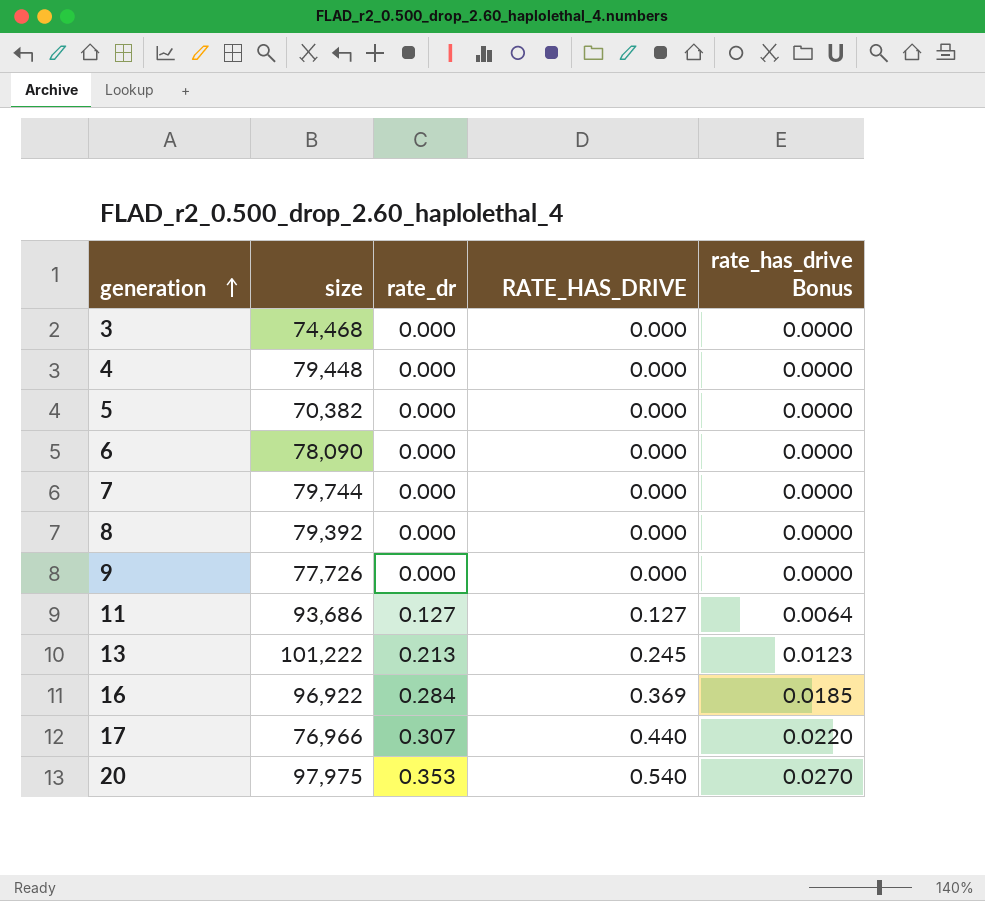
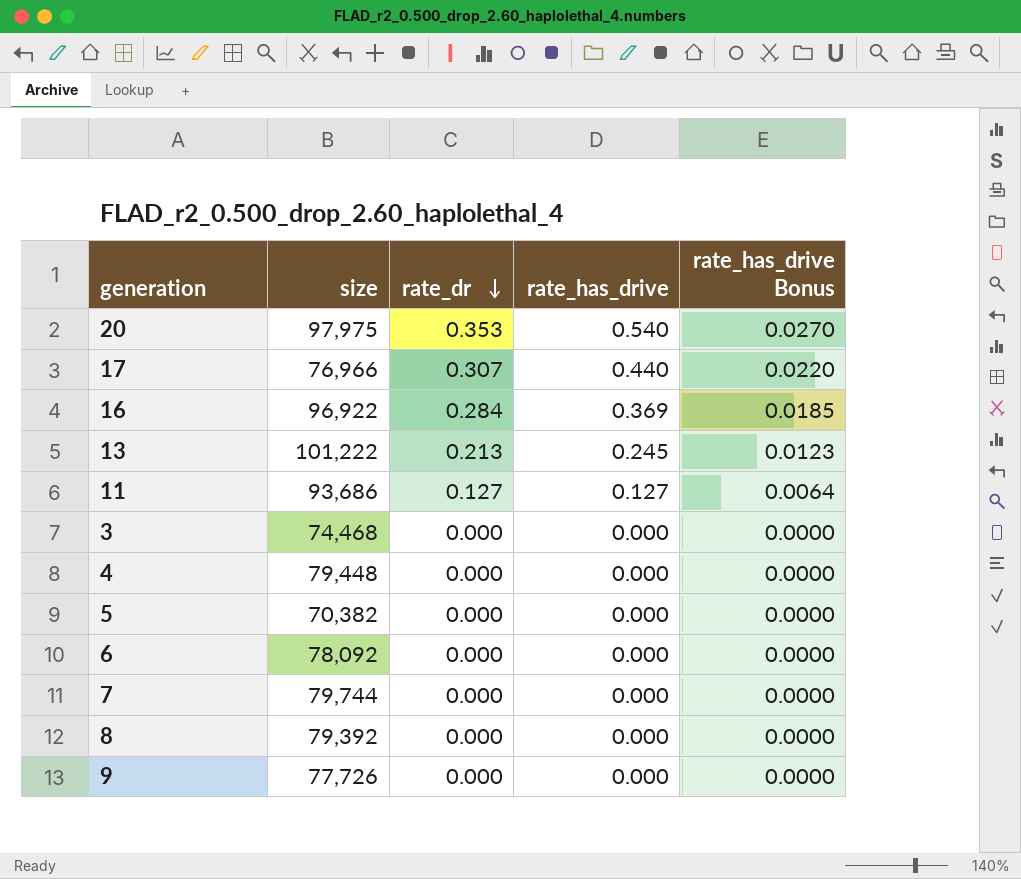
row order: generation ascending -> rate_dr descending
column name: RATE_HAS_DRIVE -> rate_has_drive
6 | size: 78,090 -> 78,092

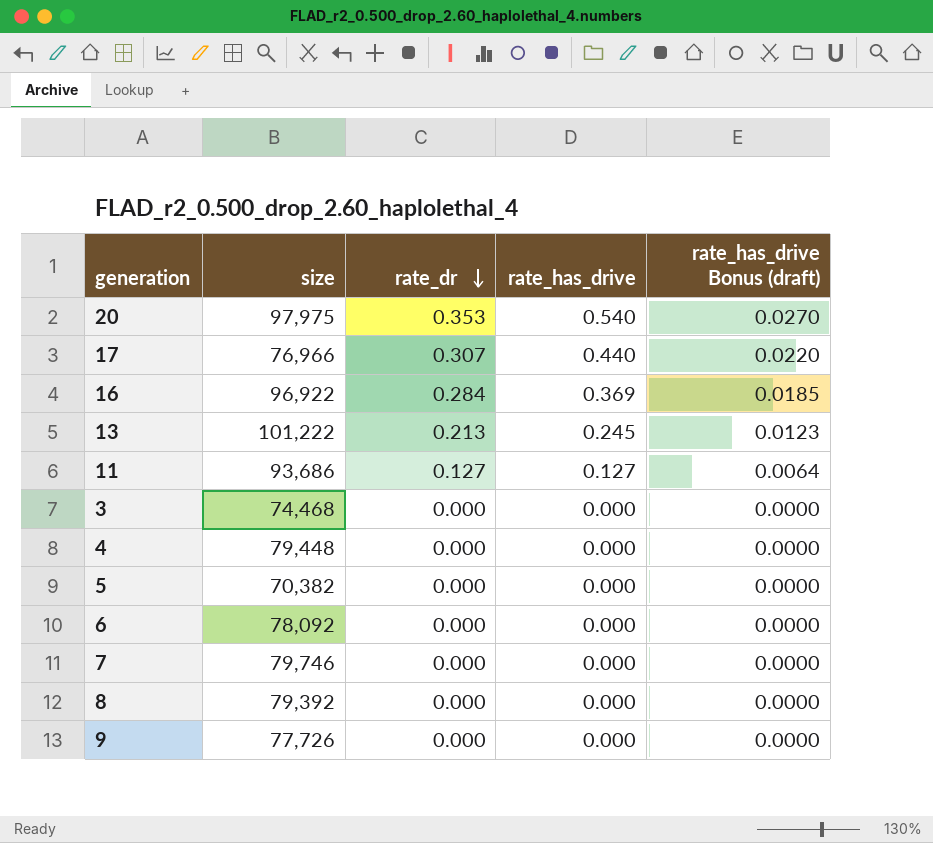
column name: rate_has_drive Bonus -> rate_has_drive Bonus (draft)
7 | size: 79,744 -> 79,746

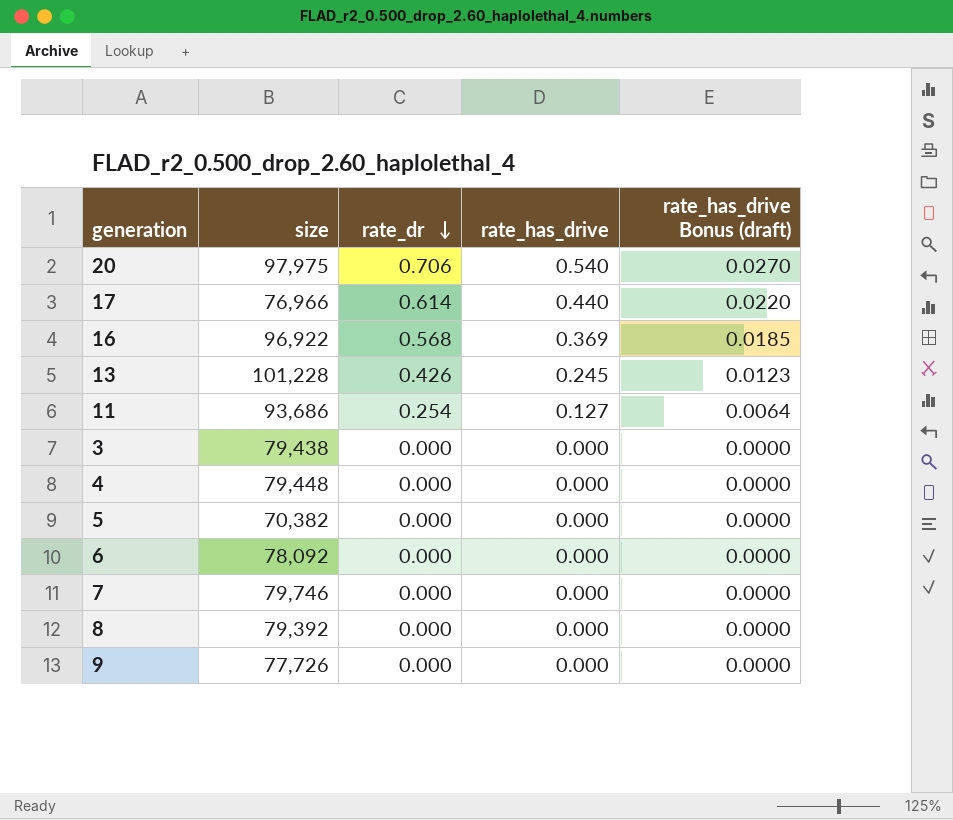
20 | rate_dr: 0.353 -> 0.706
17 | rate_dr: 0.307 -> 0.614
16 | rate_dr: 0.284 -> 0.568
13 | size: 101,222 -> 101,228
13 | rate_dr: 0.213 -> 0.426
11 | rate_dr: 0.127 -> 0.254
3 | size: 74,468 -> 79,438

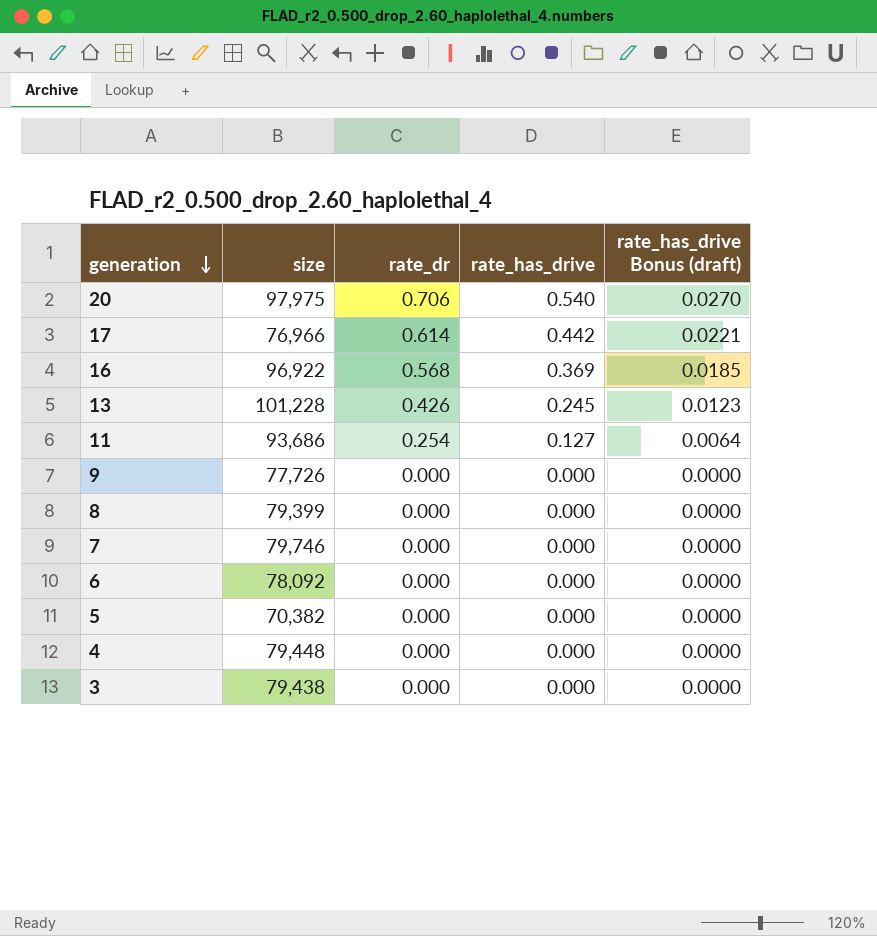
row order: rate_dr descending -> generation descending
17 | rate_has_drive: 0.440 -> 0.442
17 | rate_has_drive Bonus (draft): 0.0220 -> 0.0221
8 | size: 79,392 -> 79,399

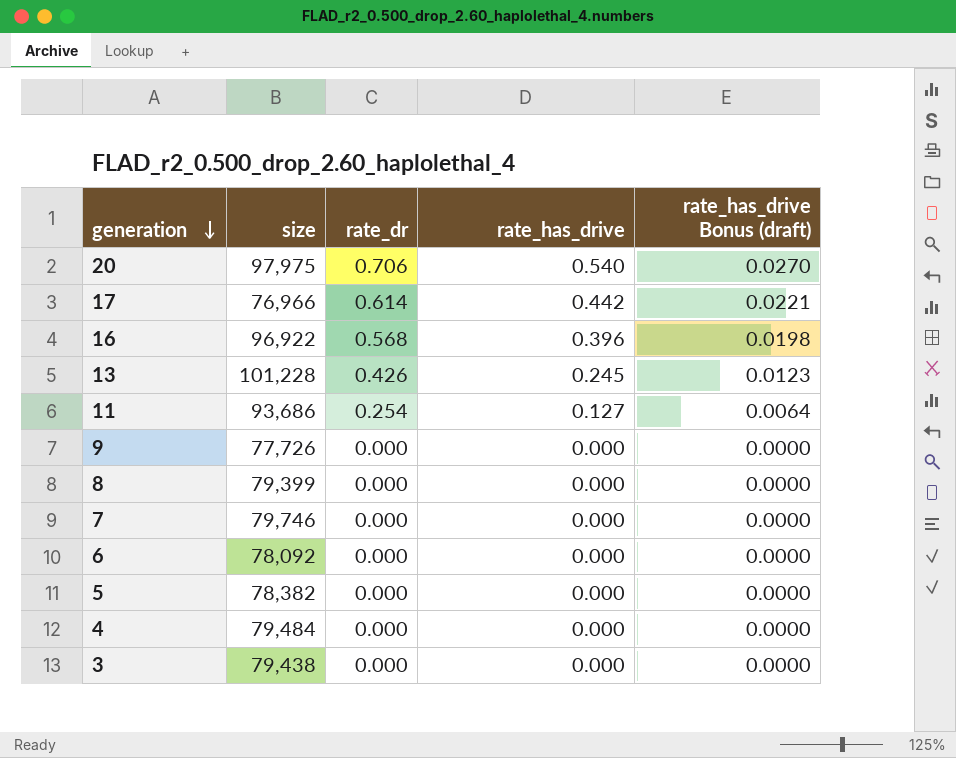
16 | rate_has_drive: 0.369 -> 0.396
16 | rate_has_drive Bonus (draft): 0.0185 -> 0.0198
5 | size: 70,382 -> 78,382
4 | size: 79,448 -> 79,484

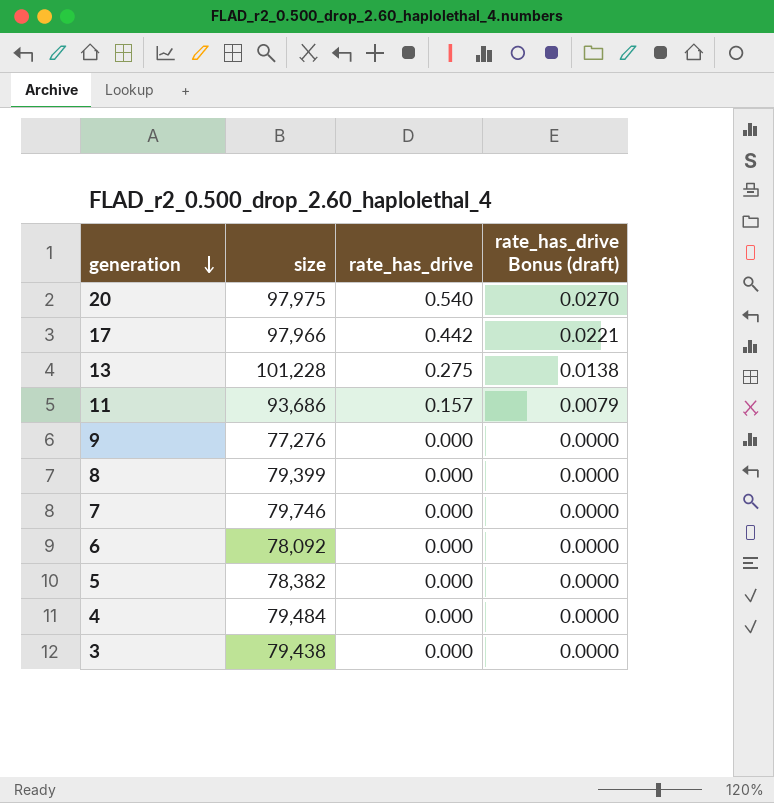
column rate_dr | position: 3 -> none
row 16: 96,922 | 0.568 | 0.396 | 0.0198 -> none
17 | size: 76,966 -> 97,966
13 | rate_has_drive: 0.245 -> 0.275
13 | rate_has_drive Bonus (draft): 0.0123 -> 0.0138
11 | rate_has_drive: 0.127 -> 0.157
11 | rate_has_drive Bonus (draft): 0.0064 -> 0.0079
9 | size: 77,726 -> 77,276

